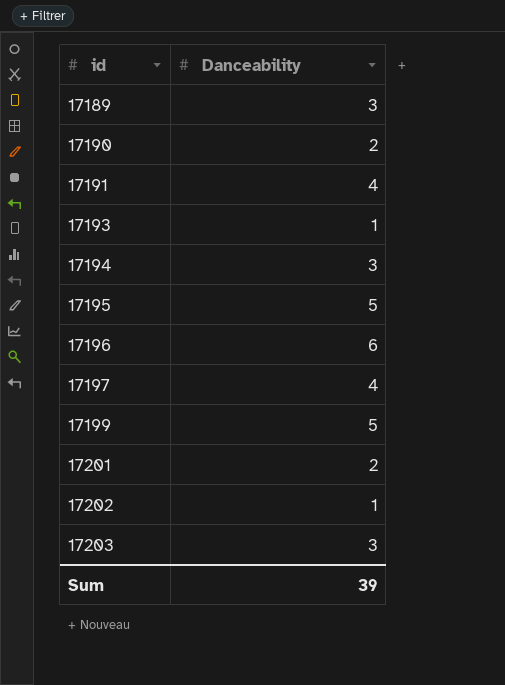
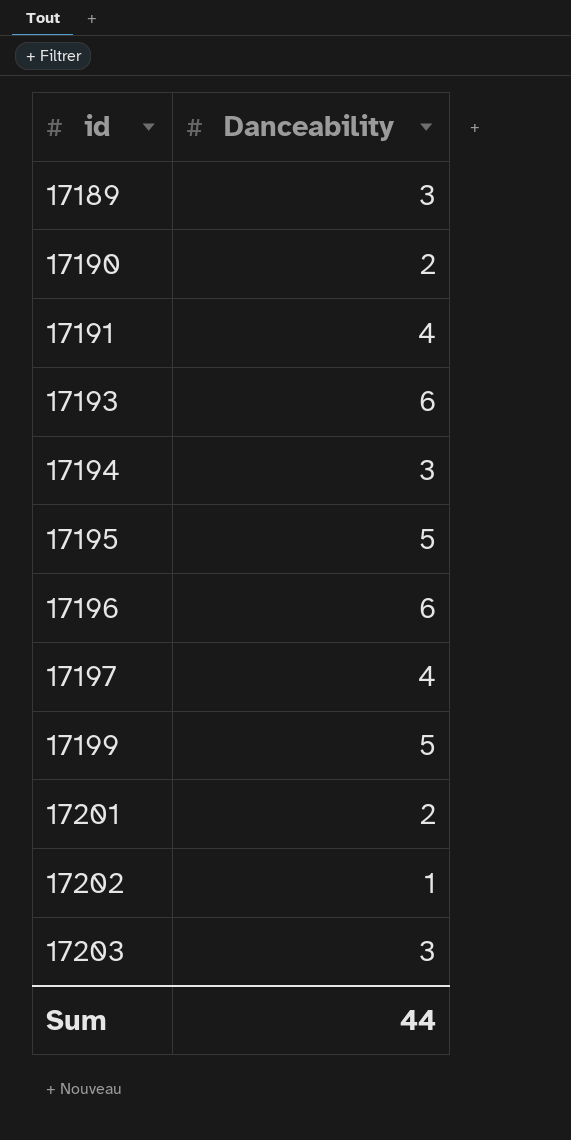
17193 | Danceability: 1 -> 6
Sum | Danceability: 39 -> 44

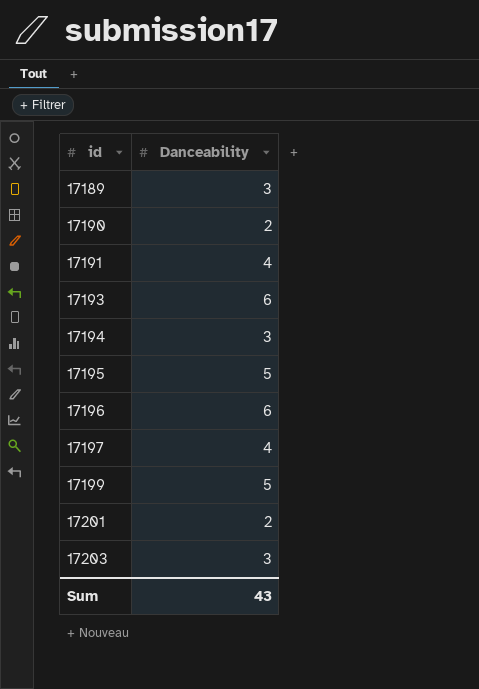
row 17202: 1 -> none
Sum | Danceability: 44 -> 43

